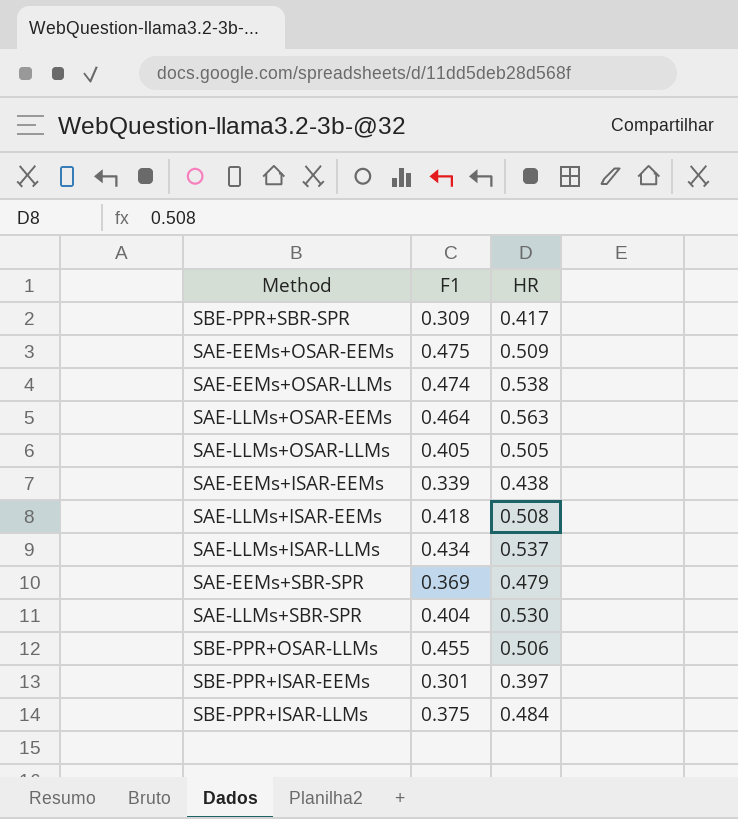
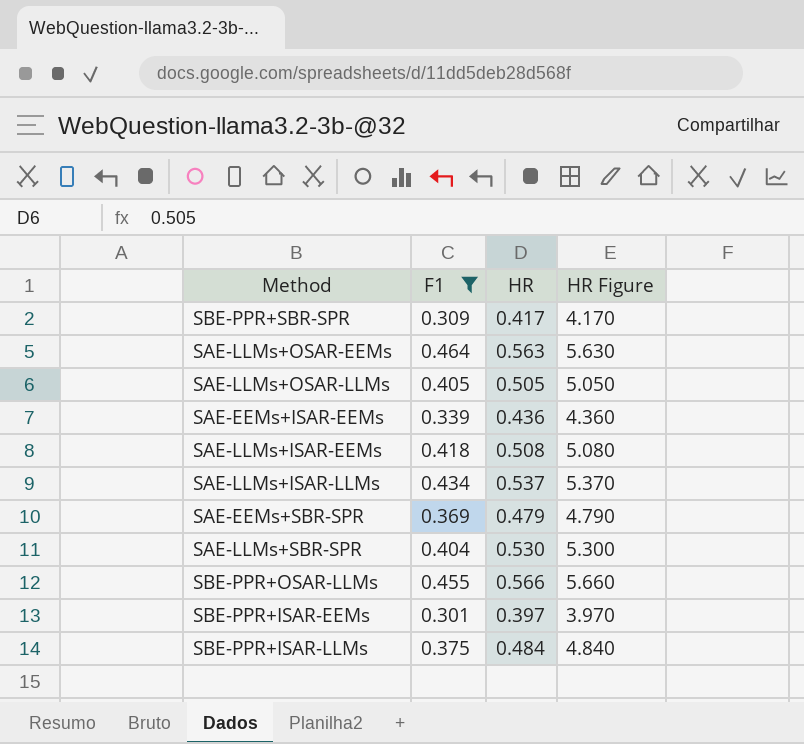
filter: none -> F1 <= 0.464
column HR Figure | formula: none -> [HR] * 10
SAE-EEMs+ISAR-EEMs | HR: 0.438 -> 0.436
SBE-PPR+OSAR-LLMs | HR: 0.506 -> 0.566

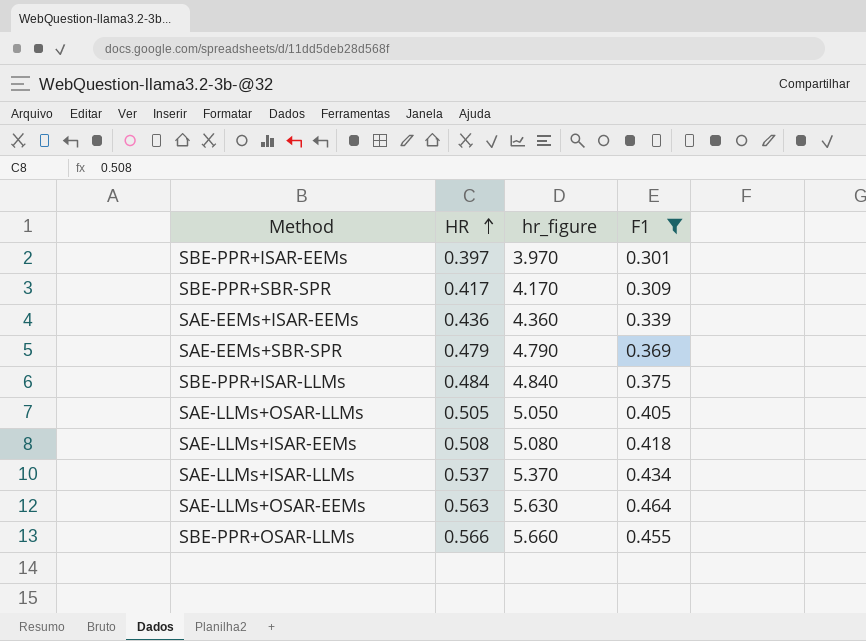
row order: none -> HR ascending
column name: HR Figure -> hr_figure
column F1 | position: 2 -> 4
row SAE-LLMs+SBR-SPR: 0.404 | 0.530 | 5.300 -> none

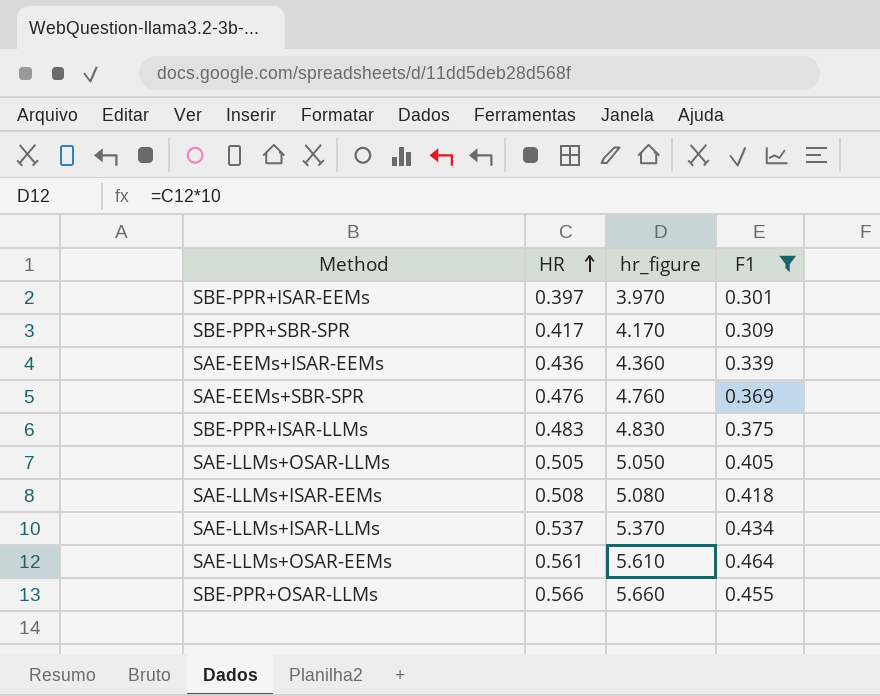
SAE-EEMs+SBR-SPR | HR: 0.479 -> 0.476
SAE-EEMs+SBR-SPR | hr_figure: 4.790 -> 4.760
SBE-PPR+ISAR-LLMs | HR: 0.484 -> 0.483
SBE-PPR+ISAR-LLMs | hr_figure: 4.840 -> 4.830
SAE-LLMs+OSAR-EEMs | HR: 0.563 -> 0.561
SAE-LLMs+OSAR-EEMs | hr_figure: 5.630 -> 5.610

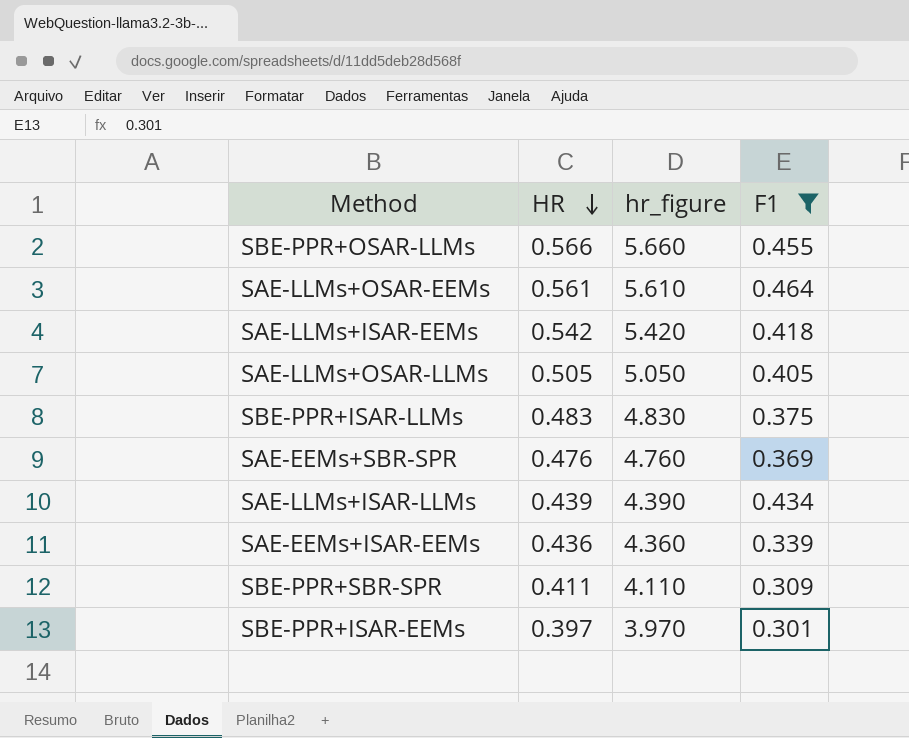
row order: HR ascending -> HR descending
SAE-LLMs+ISAR-EEMs | HR: 0.508 -> 0.542
SAE-LLMs+ISAR-EEMs | hr_figure: 5.080 -> 5.420
SAE-LLMs+ISAR-LLMs | HR: 0.537 -> 0.439
SAE-LLMs+ISAR-LLMs | hr_figure: 5.370 -> 4.390
SBE-PPR+SBR-SPR | HR: 0.417 -> 0.411
SBE-PPR+SBR-SPR | hr_figure: 4.170 -> 4.110

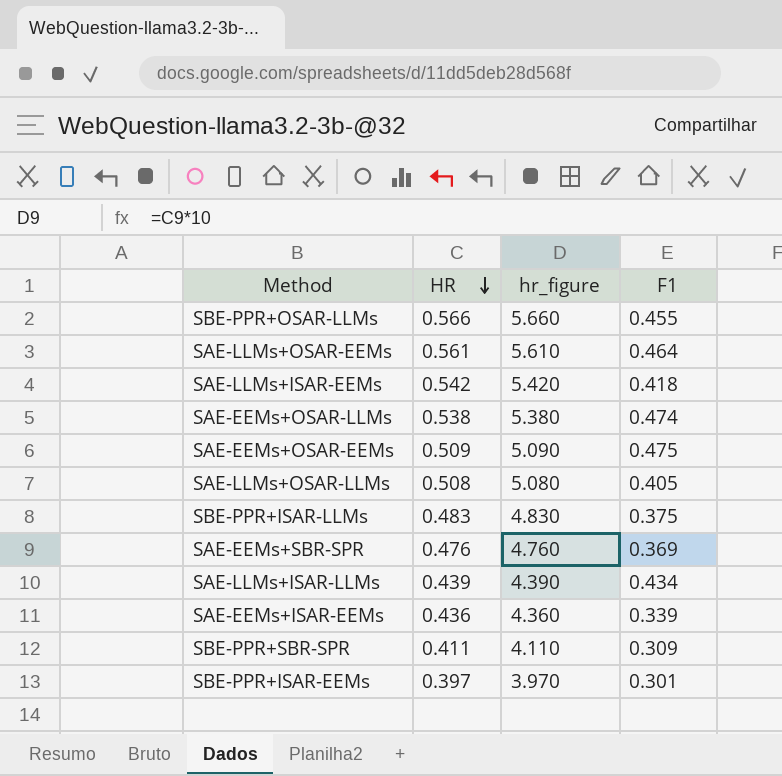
filter: F1 <= 0.464 -> none
SAE-LLMs+OSAR-LLMs | HR: 0.505 -> 0.508
SAE-LLMs+OSAR-LLMs | hr_figure: 5.050 -> 5.080

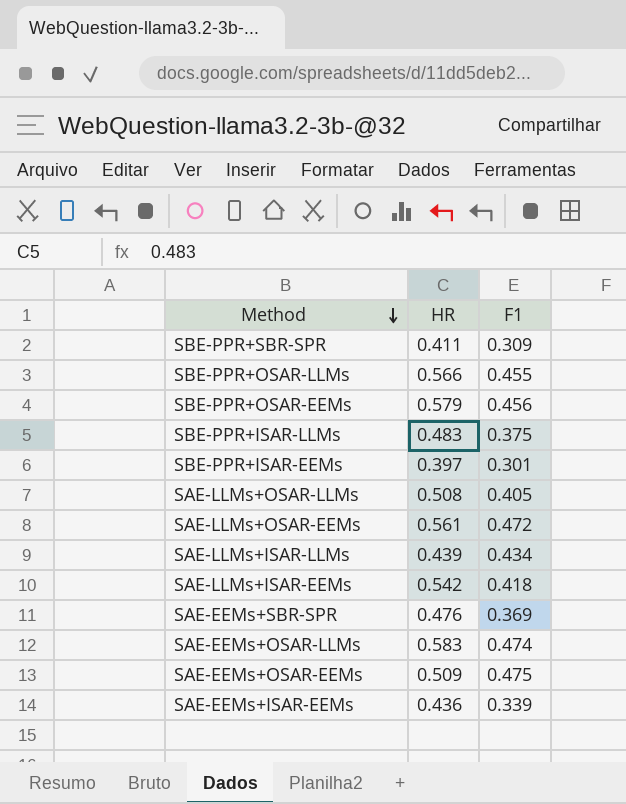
row order: HR descending -> Method descending
column hr_figure | formula: [HR] * 10 -> none
row SBE-PPR+OSAR-EEMs: none -> 0.579 | 0.456
SAE-LLMs+OSAR-EEMs | F1: 0.464 -> 0.472
SAE-EEMs+OSAR-LLMs | HR: 0.538 -> 0.583

